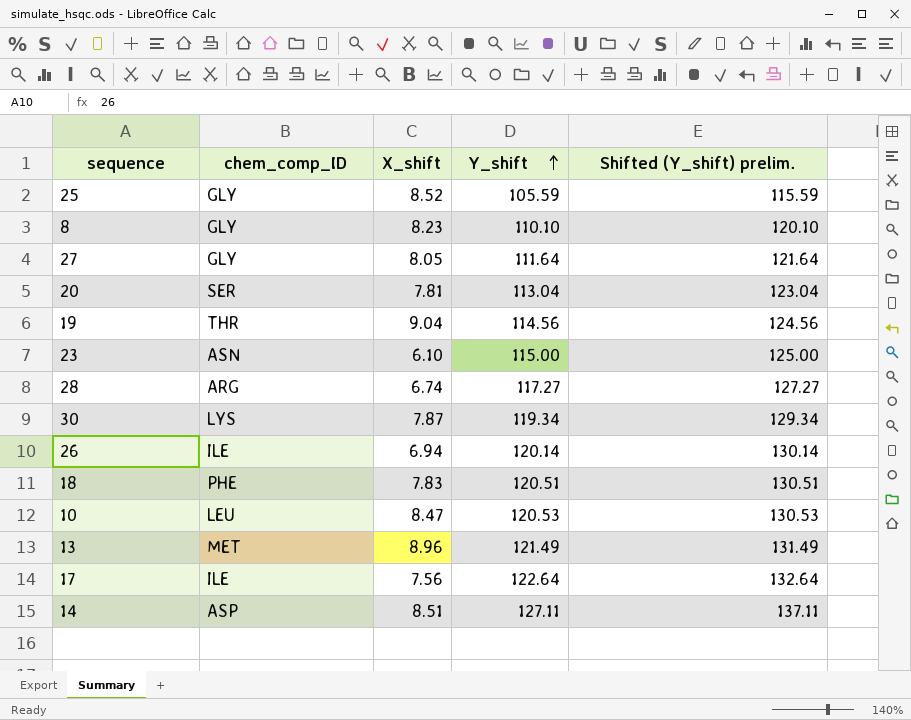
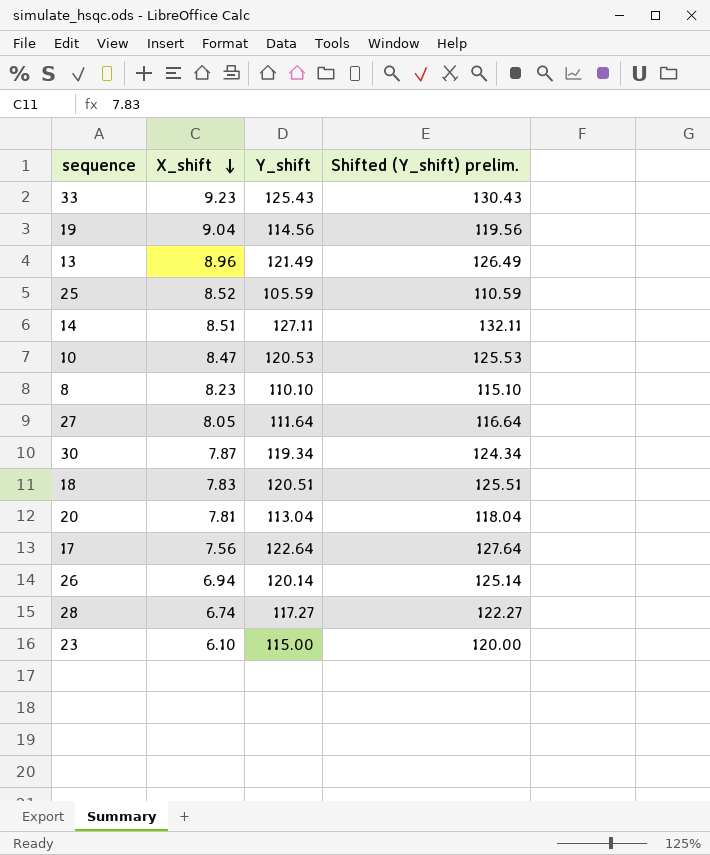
row order: Y_shift ascending -> X_shift descending
column chem_comp_ID | position: 2 -> none
column Shifted (Y_shift) prelim. | formula: [Y_shift] + 10 -> [Y_shift] + 5
row 33: none -> 9.23 | 125.43 | 130.43

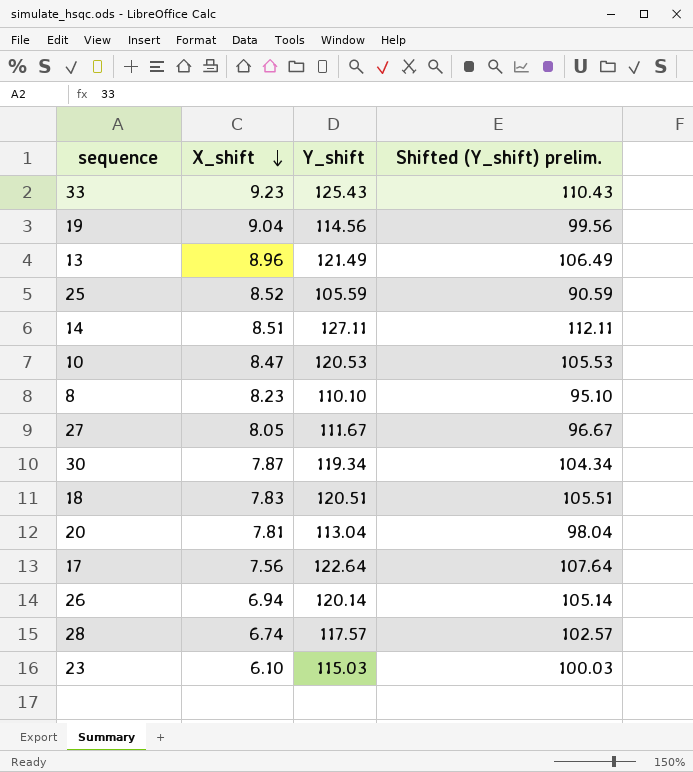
column Shifted (Y_shift) prelim. | formula: [Y_shift] + 5 -> [Y_shift] - 15
27 | Y_shift: 111.64 -> 111.67
28 | Y_shift: 117.27 -> 117.57
23 | Y_shift: 115.00 -> 115.03

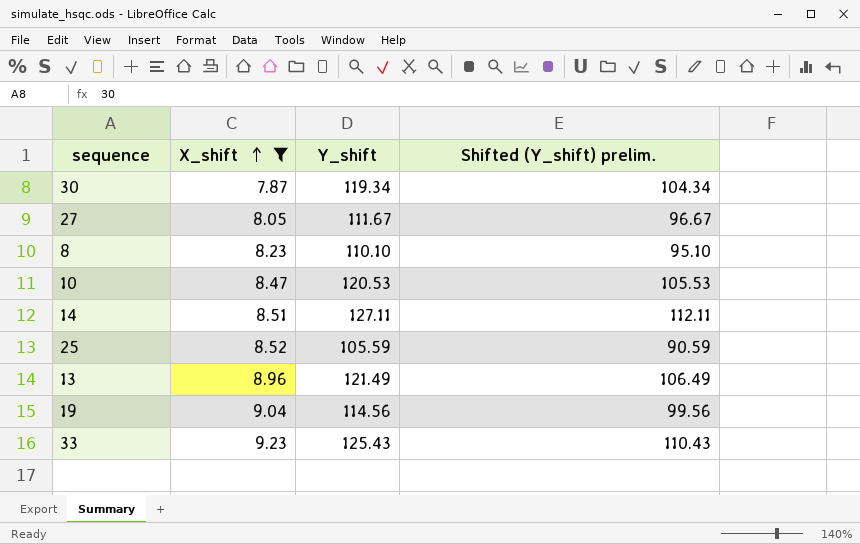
filter: none -> X_shift >= 7.87
row order: X_shift descending -> X_shift ascending

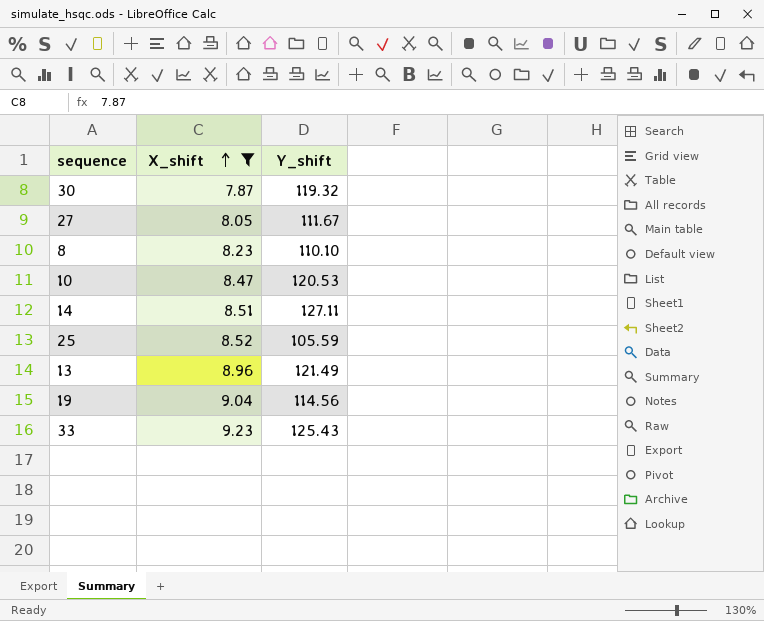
column Shifted (Y_shift) prelim. | formula: [Y_shift] - 15 -> none
30 | Y_shift: 119.34 -> 119.32

